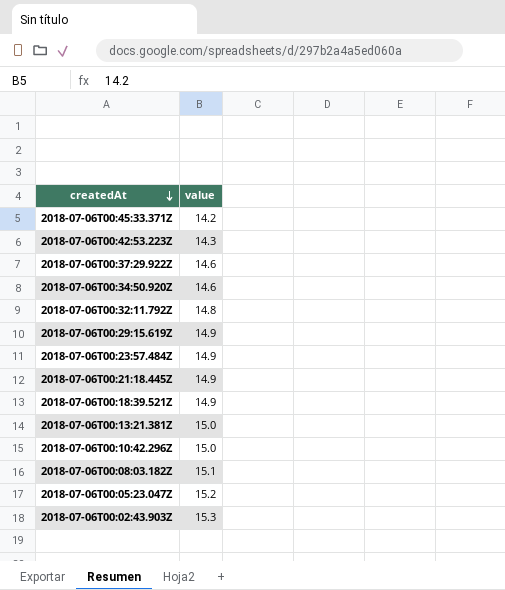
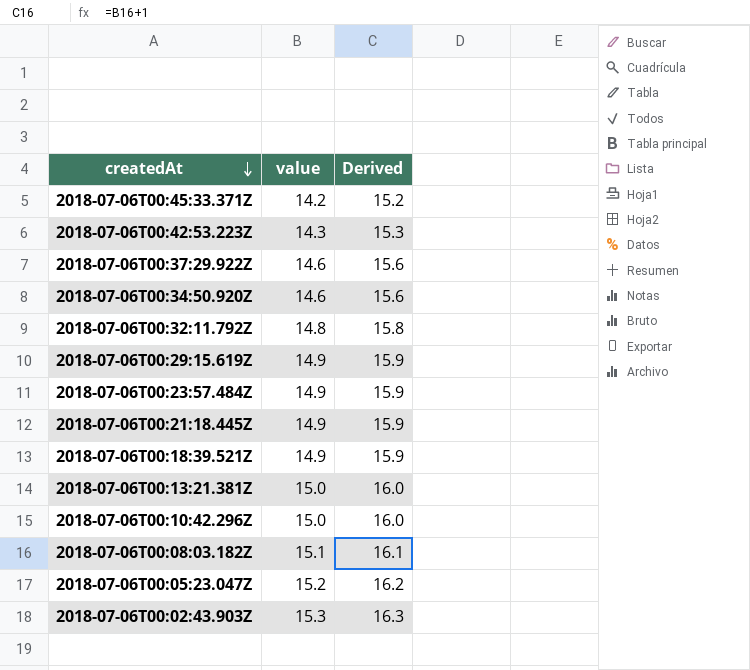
column Derived | formula: none -> [value] + 1

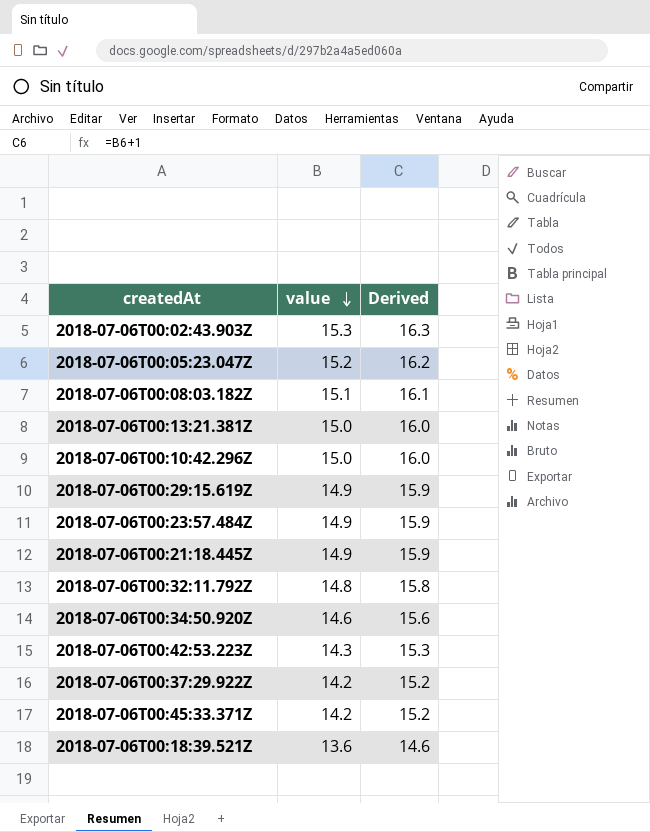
row order: createdAt descending -> value descending
2018-07-06T00:37:29.922Z | value: 14.6 -> 14.2
2018-07-06T00:37:29.922Z | Derived: 15.6 -> 15.2
2018-07-06T00:18:39.521Z | value: 14.9 -> 13.6
2018-07-06T00:18:39.521Z | Derived: 15.9 -> 14.6

